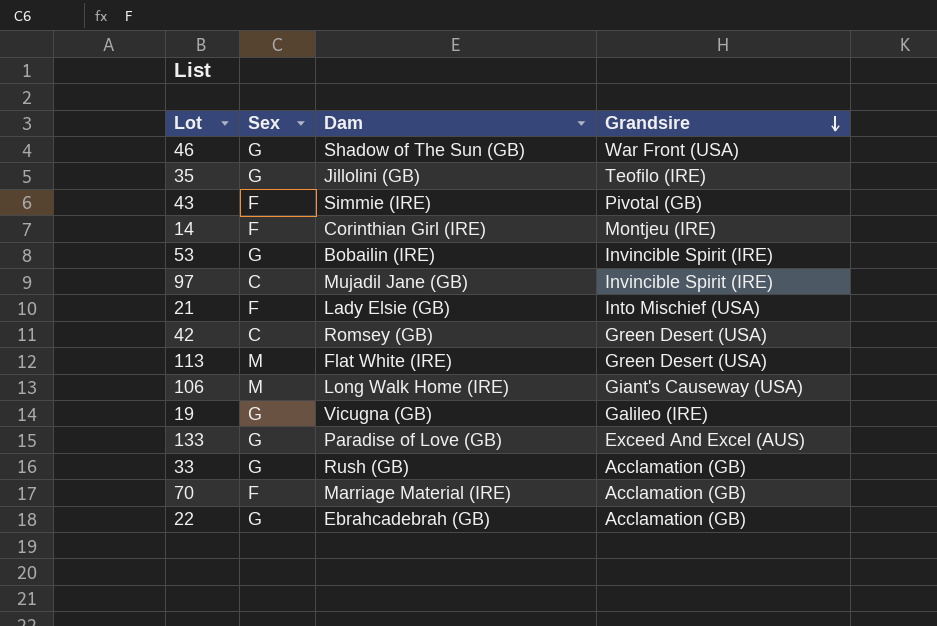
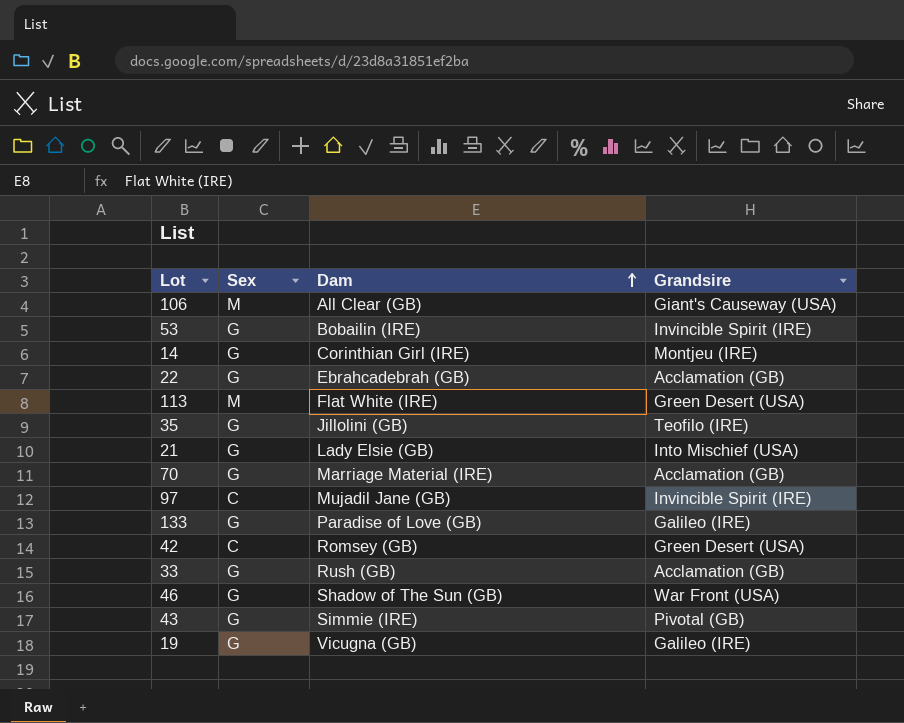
row order: Grandsire descending -> Dam ascending
106 | Dam: Long Walk Home (IRE) -> All Clear (GB)
14 | Sex: F -> G
21 | Sex: F -> G
70 | Sex: F -> G
133 | Grandsire: Exceed And Excel (AUS) -> Galileo (IRE)
43 | Sex: F -> G

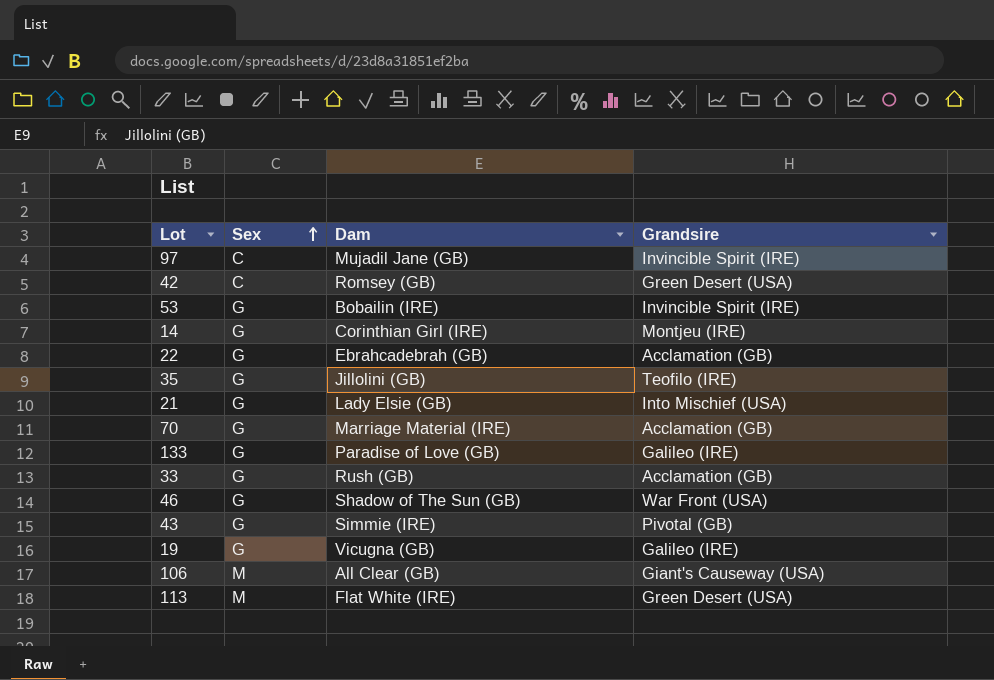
row order: Dam ascending -> Sex ascending

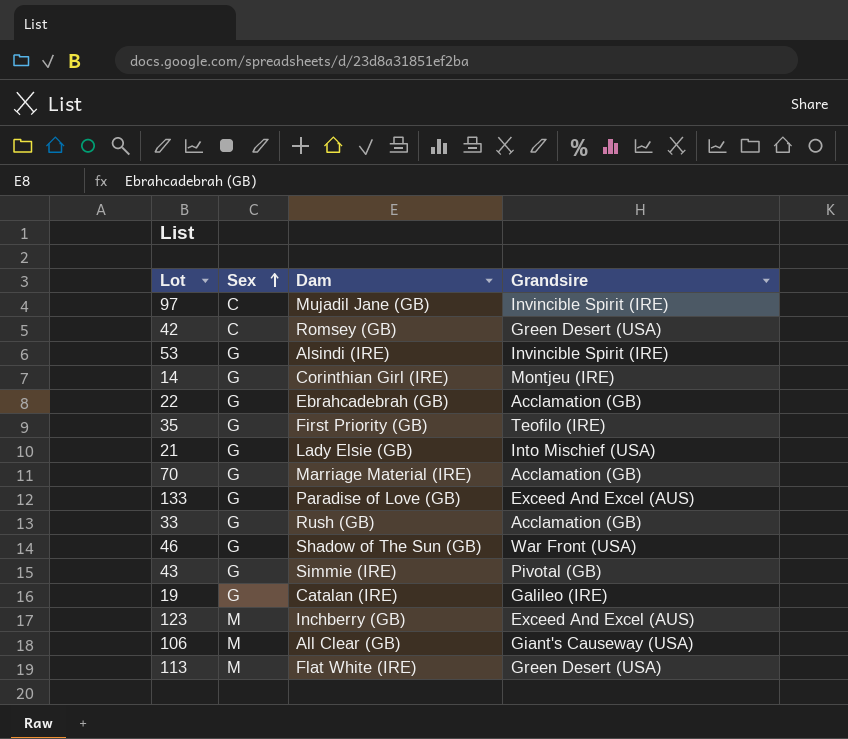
53 | Dam: Bobailin (IRE) -> Alsindi (IRE)
35 | Dam: Jillolini (GB) -> First Priority (GB)
133 | Grandsire: Galileo (IRE) -> Exceed And Excel (AUS)
19 | Dam: Vicugna (GB) -> Catalan (IRE)
row 123: none -> M | Inchberry (GB) | Exceed And Excel (AUS)

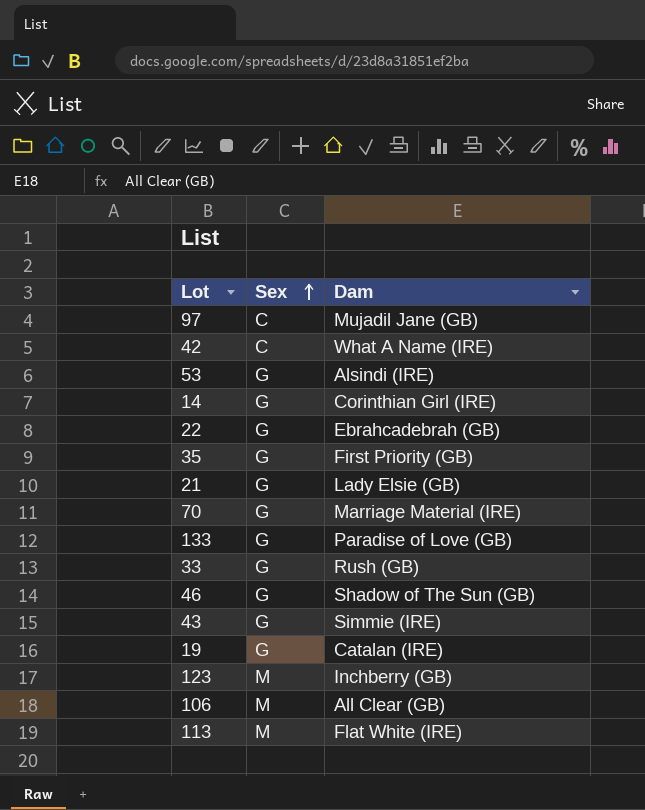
column Grandsire | position: 4 -> none
42 | Dam: Romsey (GB) -> What A Name (IRE)

